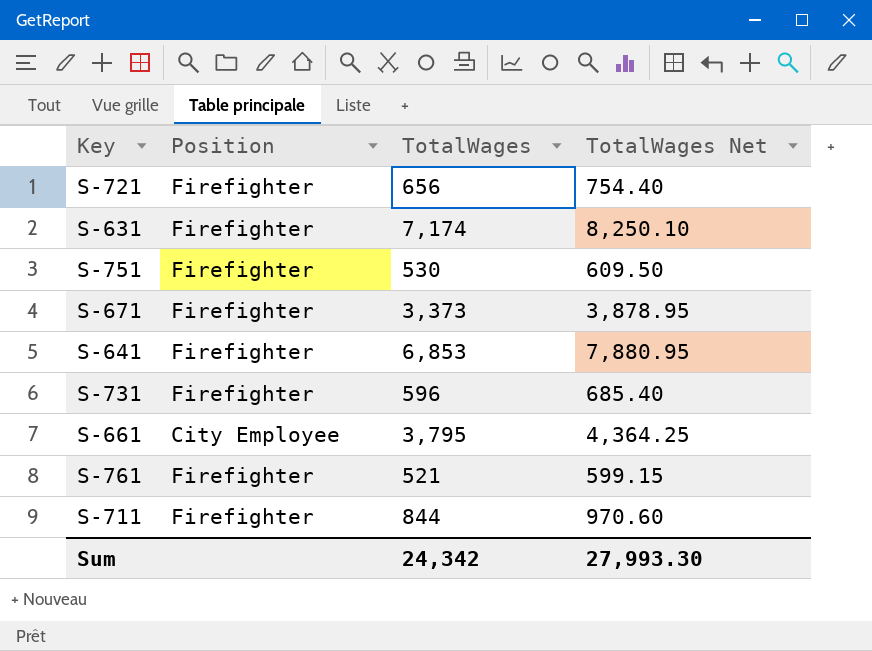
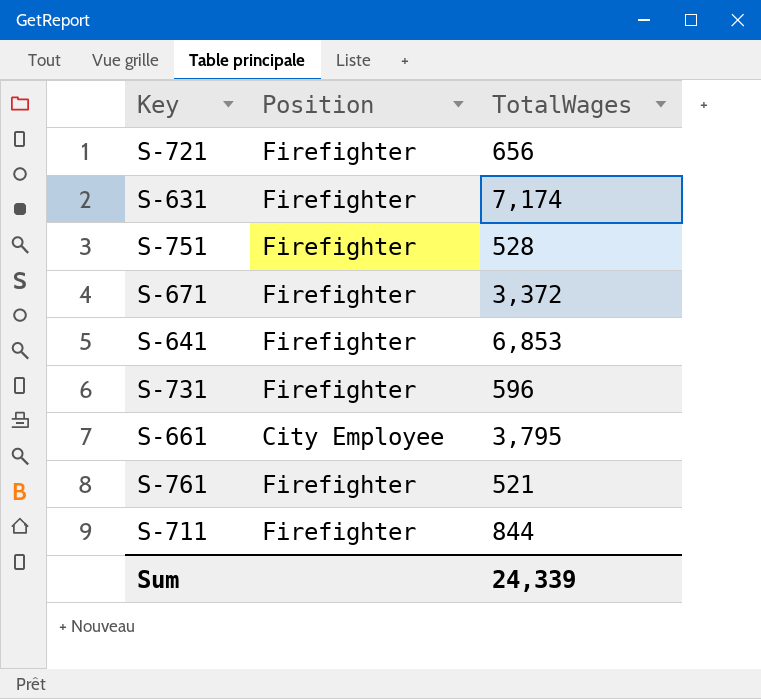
column TotalWages Net | formula: [TotalWages] * 1.15 -> none
S-751 | TotalWages: 530 -> 528
S-671 | TotalWages: 3,373 -> 3,372
Sum | TotalWages: 24,342 -> 24,339

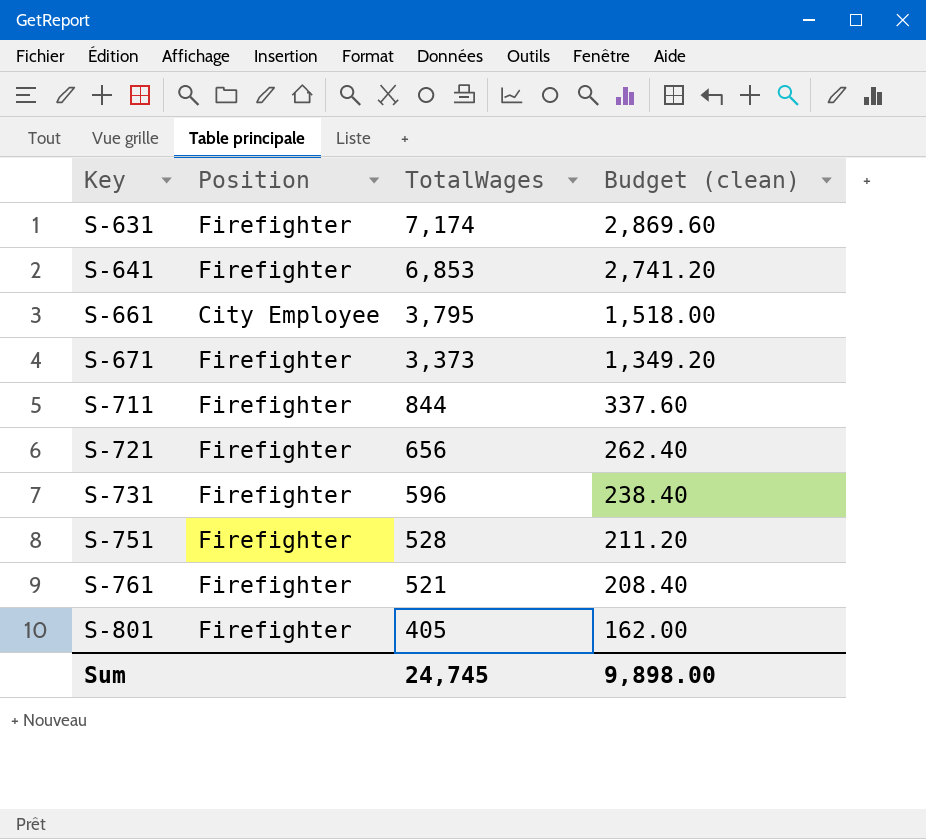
row order: none -> Key ascending
column Budget (clean) | formula: none -> [TotalWages] * 0.4
S-671 | TotalWages: 3,372 -> 3,373
row S-801: none -> Firefighter | 405 | 162.00
Sum | TotalWages: 24,339 -> 24,745

